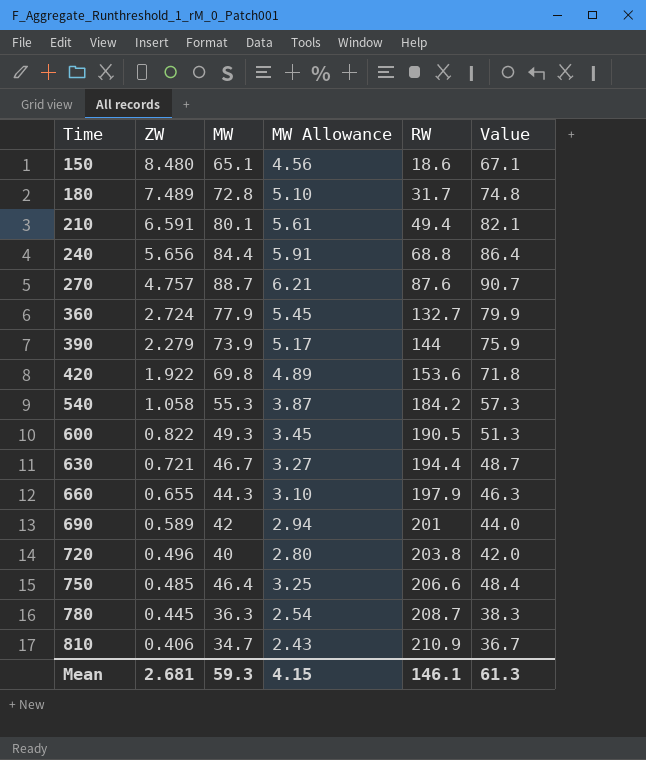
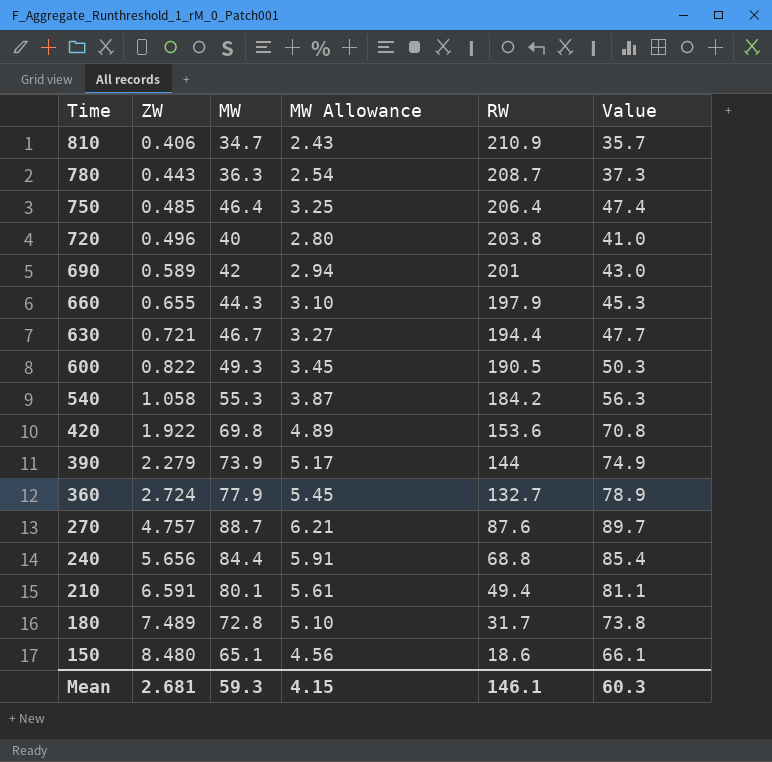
row order: Time ascending -> Time descending
column Value | formula: [MW] + 2 -> [MW] + 1
780 | ZW: 0.445 -> 0.443
750 | RW: 206.6 -> 206.4
Mean | Value: 61.3 -> 60.3

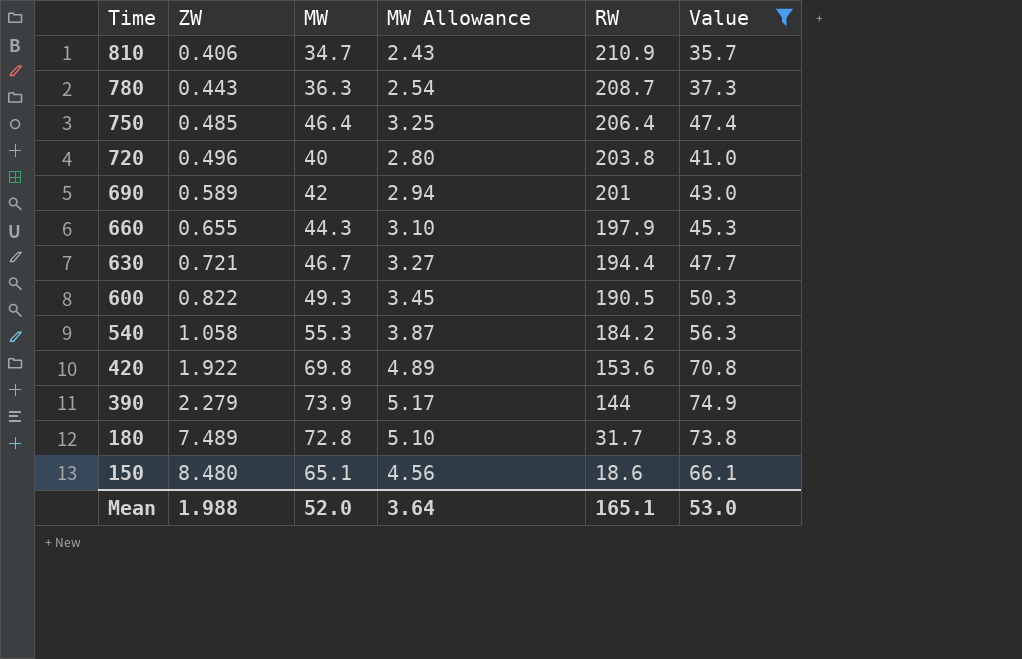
filter: none -> Value <= 74.9
Mean | ZW: 2.681 -> 1.988
Mean | MW: 59.3 -> 52.0
Mean | MW Allowance: 4.15 -> 3.64
Mean | RW: 146.1 -> 165.1
Mean | Value: 60.3 -> 53.0

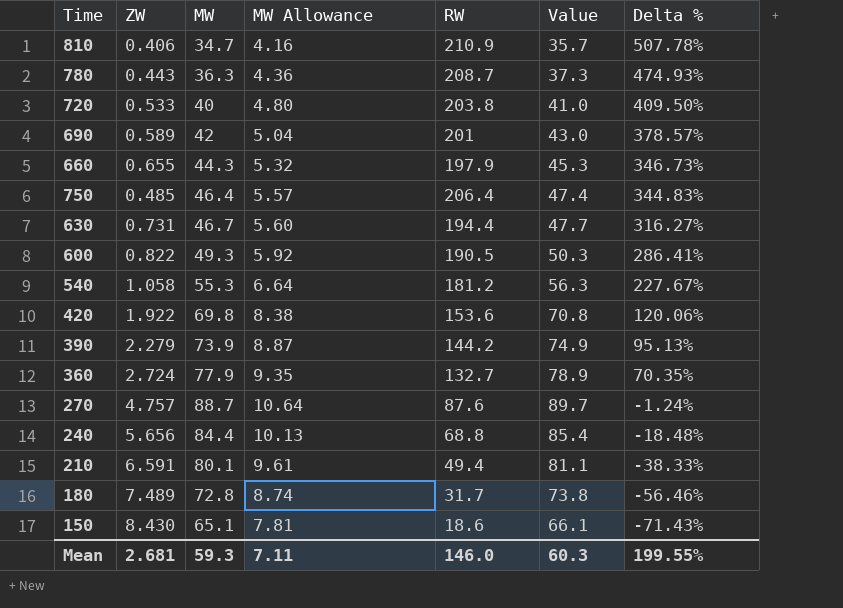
filter: Value <= 74.9 -> none
row order: Time descending -> Delta % descending
column MW Allowance | formula: [MW] * 0.07 -> [MW] * 0.12
column Delta % | formula: none -> ([RW] - [MW]) / [MW]
720 | ZW: 0.496 -> 0.533
630 | ZW: 0.721 -> 0.731
540 | RW: 184.2 -> 181.2
390 | RW: 144 -> 144.2
150 | ZW: 8.480 -> 8.430
Mean | ZW: 1.988 -> 2.681
Mean | MW: 52.0 -> 59.3
Mean | MW Allowance: 3.64 -> 7.11
Mean | RW: 165.1 -> 146.0
Mean | Value: 53.0 -> 60.3

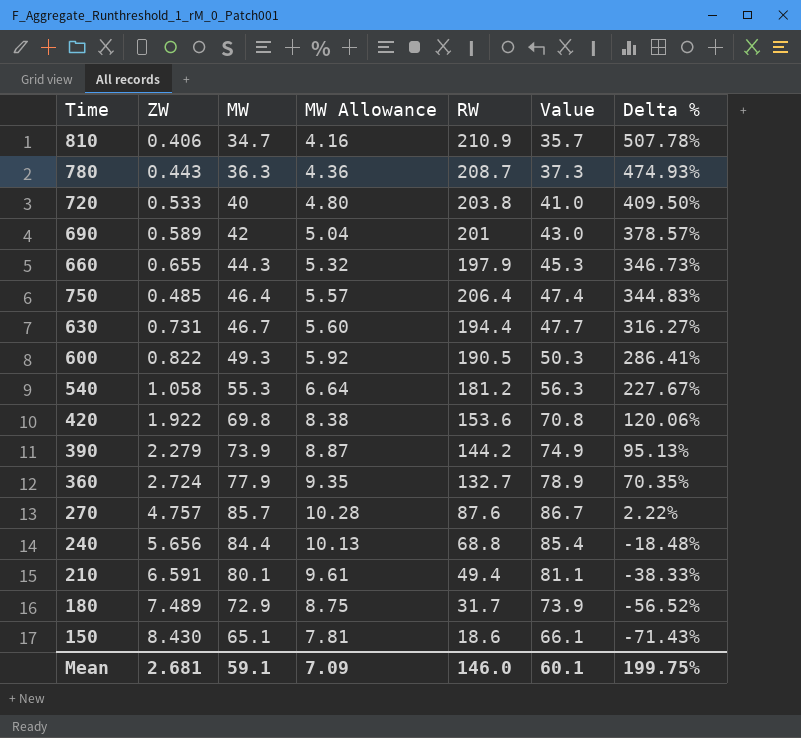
270 | MW: 88.7 -> 85.7
270 | MW Allowance: 10.64 -> 10.28
270 | Value: 89.7 -> 86.7
270 | Delta %: -1.24% -> 2.22%
180 | MW: 72.8 -> 72.9
180 | MW Allowance: 8.74 -> 8.75
180 | Value: 73.8 -> 73.9
180 | Delta %: -56.46% -> -56.52%
Mean | MW: 59.3 -> 59.1
Mean | MW Allowance: 7.11 -> 7.09
Mean | Value: 60.3 -> 60.1
Mean | Delta %: 199.55% -> 199.75%

